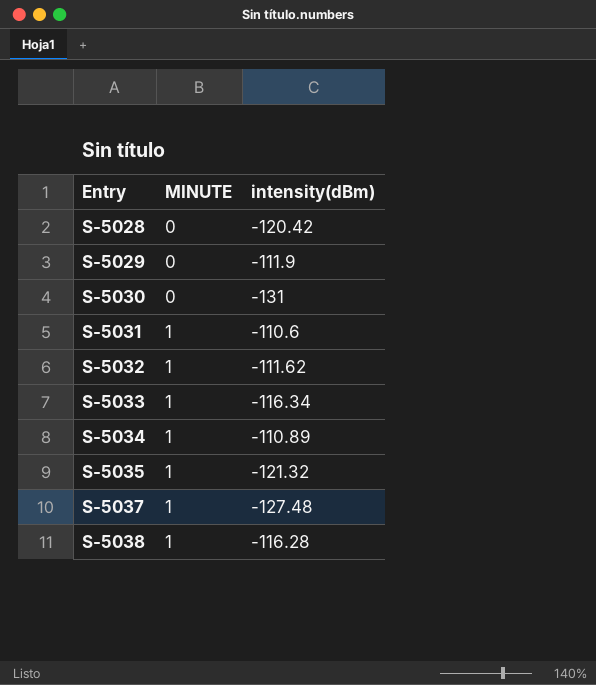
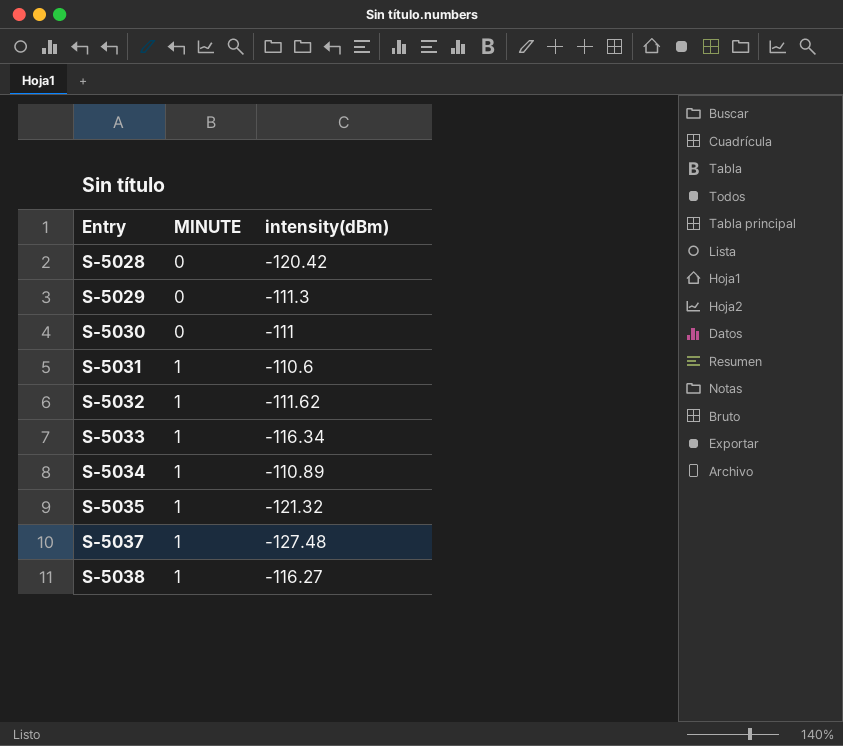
S-5029 | intensity(dBm): -111.9 -> -111.3
S-5030 | intensity(dBm): -131 -> -111
S-5038 | intensity(dBm): -116.28 -> -116.27

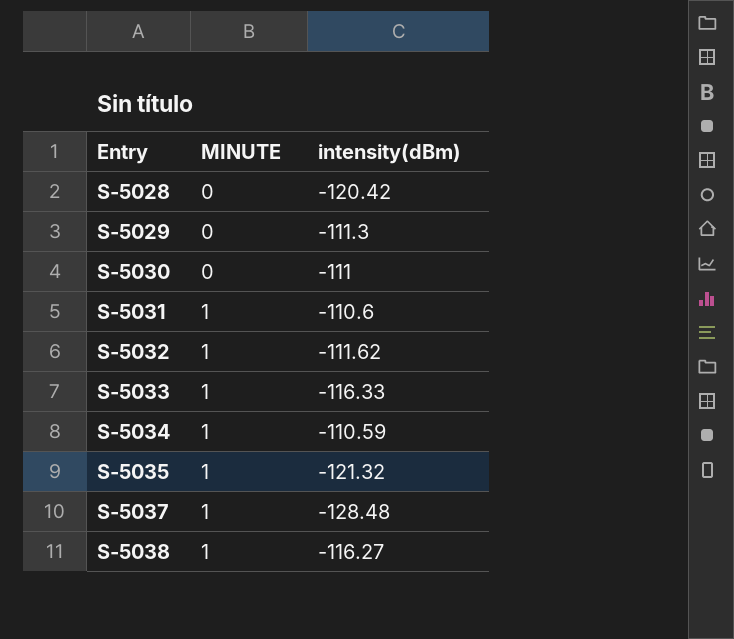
S-5033 | intensity(dBm): -116.34 -> -116.33
S-5034 | intensity(dBm): -110.89 -> -110.59
S-5037 | intensity(dBm): -127.48 -> -128.48

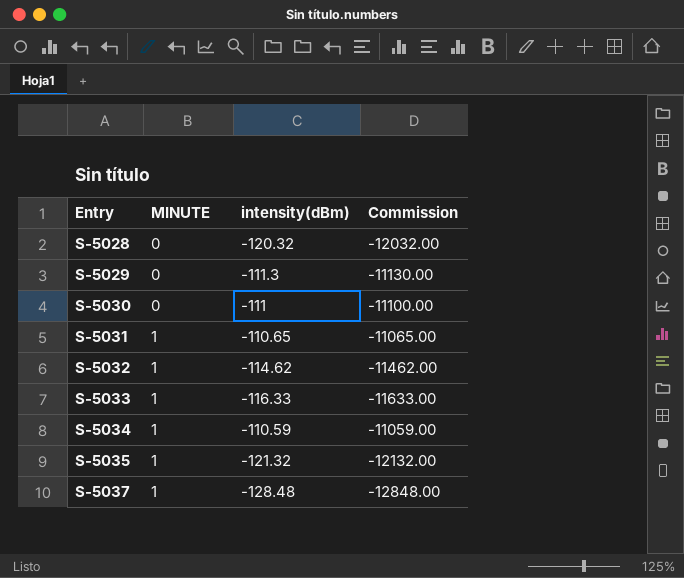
column Commission | formula: none -> [intensity(dBm)] * 100
row S-5038: 1 | -116.27 -> none
S-5028 | intensity(dBm): -120.42 -> -120.32
S-5031 | intensity(dBm): -110.6 -> -110.65
S-5032 | intensity(dBm): -111.62 -> -114.62

